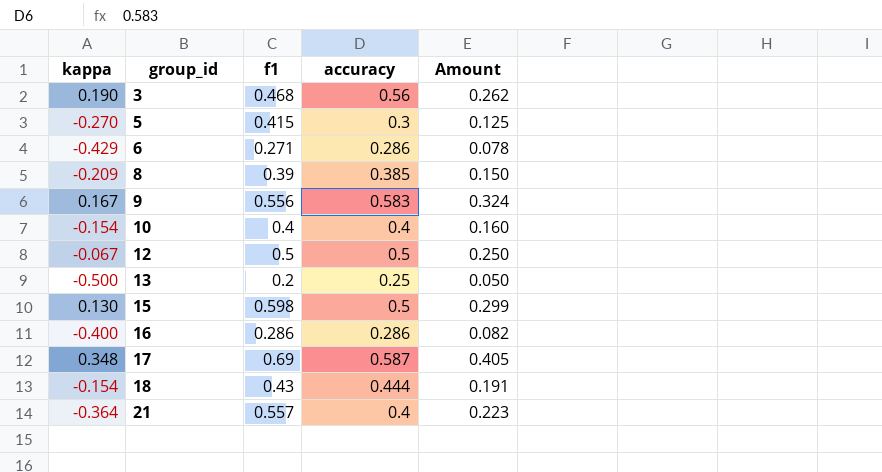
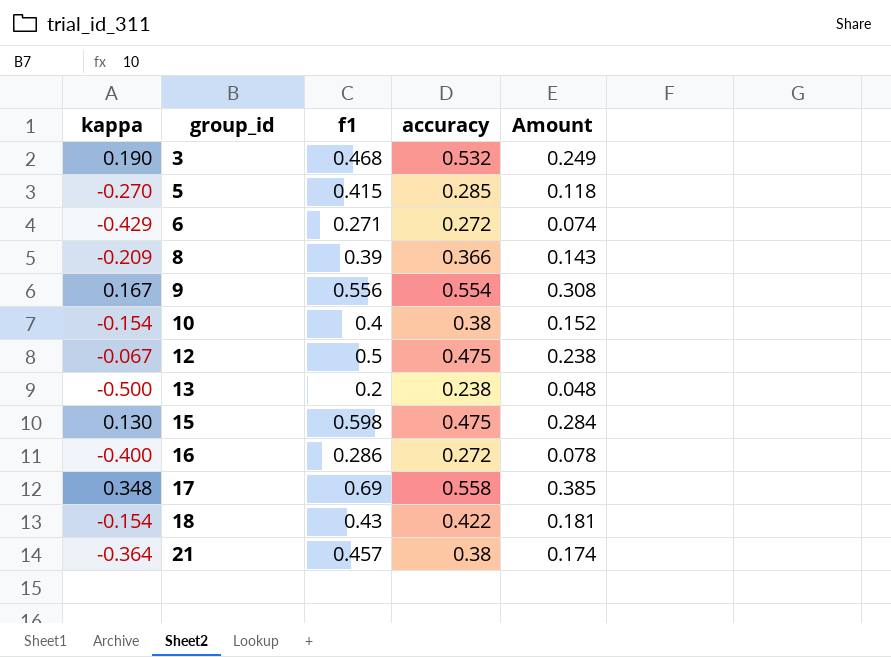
3 | accuracy: 0.56 -> 0.532
3 | Amount: 0.262 -> 0.249
5 | accuracy: 0.3 -> 0.285
5 | Amount: 0.125 -> 0.118
6 | accuracy: 0.286 -> 0.272
6 | Amount: 0.078 -> 0.074
8 | accuracy: 0.385 -> 0.366
8 | Amount: 0.150 -> 0.143
9 | accuracy: 0.583 -> 0.554
9 | Amount: 0.324 -> 0.308
10 | accuracy: 0.4 -> 0.38
10 | Amount: 0.160 -> 0.152
12 | accuracy: 0.5 -> 0.475
12 | Amount: 0.250 -> 0.238
13 | accuracy: 0.25 -> 0.238
13 | Amount: 0.050 -> 0.048
15 | accuracy: 0.5 -> 0.475
15 | Amount: 0.299 -> 0.284
16 | accuracy: 0.286 -> 0.272
16 | Amount: 0.082 -> 0.078
17 | accuracy: 0.587 -> 0.558
17 | Amount: 0.405 -> 0.385
18 | accuracy: 0.444 -> 0.422
18 | Amount: 0.191 -> 0.181
21 | f1: 0.557 -> 0.457
21 | accuracy: 0.4 -> 0.38
21 | Amount: 0.223 -> 0.174

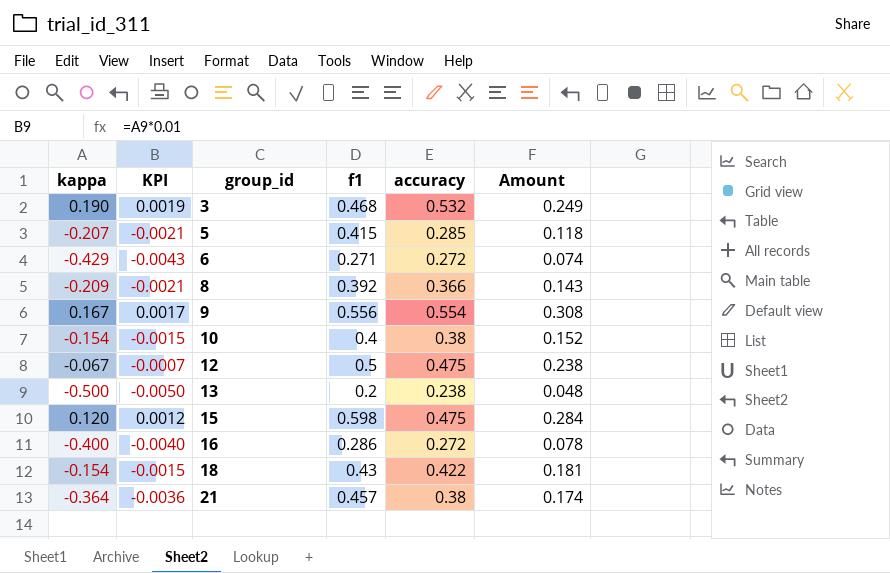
column KPI | formula: none -> [kappa] * 0.01
row 17: 0.348 | 0.69 | 0.558 | 0.385 -> none
5 | kappa: -0.270 -> -0.207
8 | f1: 0.39 -> 0.392
15 | kappa: 0.130 -> 0.120

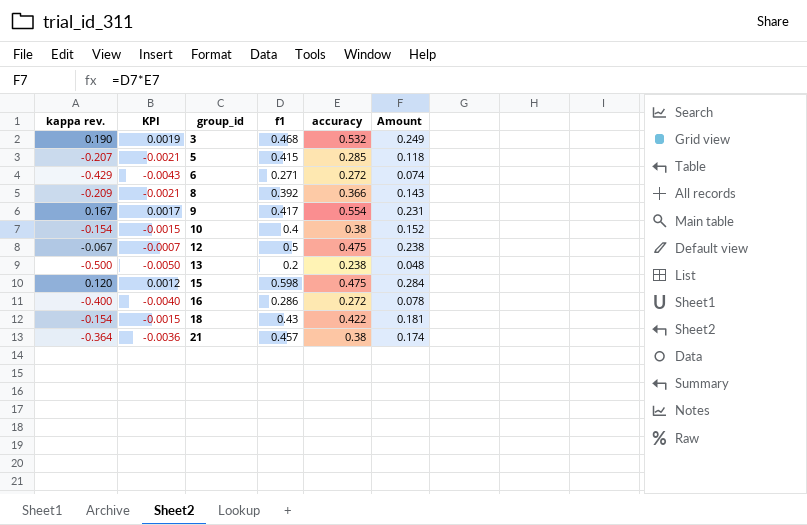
column name: kappa -> kappa rev.
9 | f1: 0.556 -> 0.417
9 | Amount: 0.308 -> 0.231

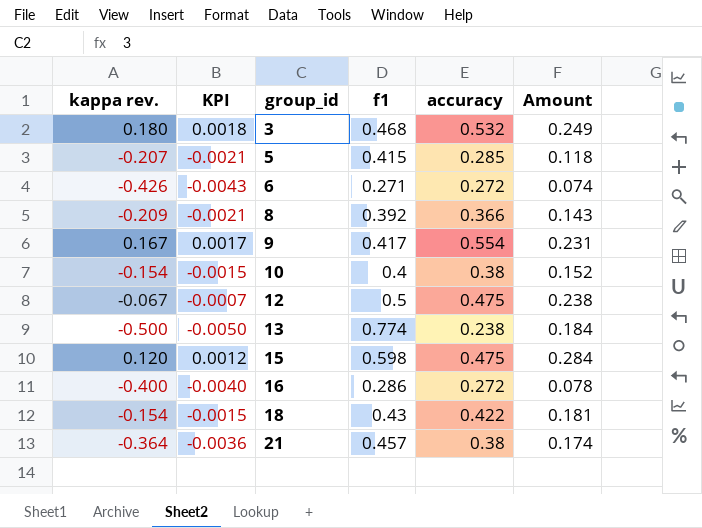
3 | kappa rev.: 0.190 -> 0.180
3 | KPI: 0.0019 -> 0.0018
6 | kappa rev.: -0.429 -> -0.426
13 | f1: 0.2 -> 0.774
13 | Amount: 0.048 -> 0.184

